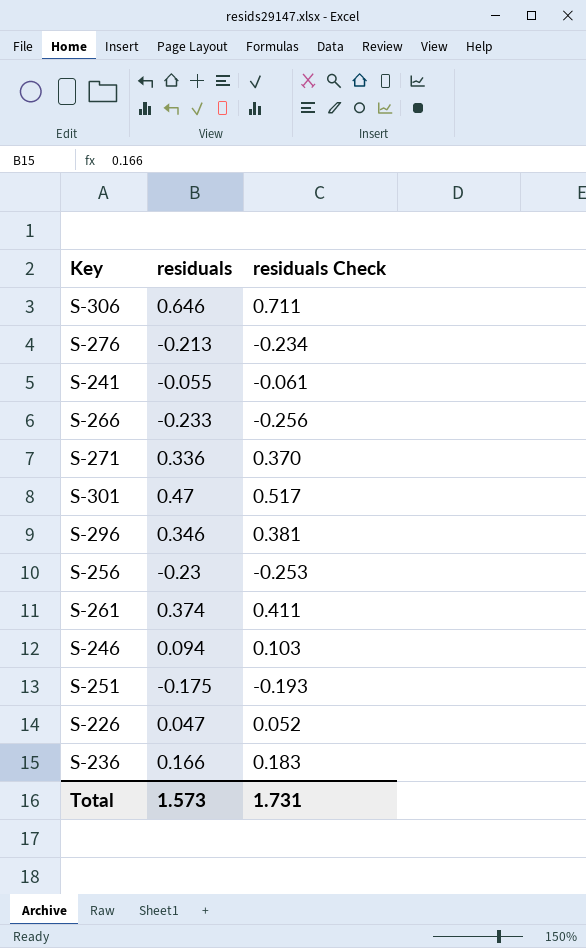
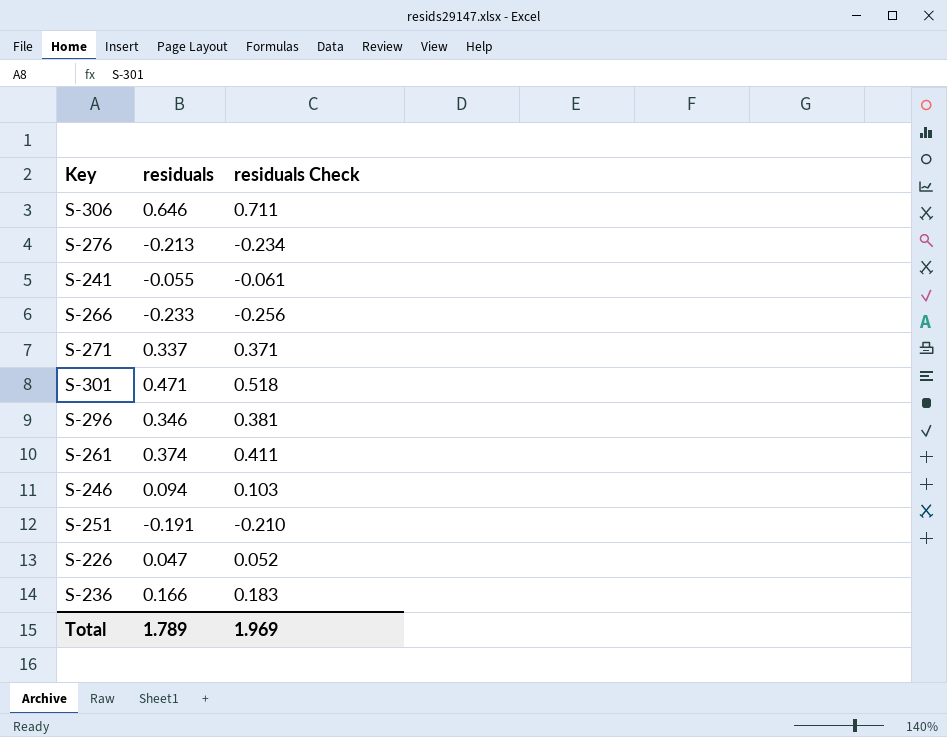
row S-256: -0.23 | -0.253 -> none
S-271 | residuals: 0.336 -> 0.337
S-271 | residuals Check: 0.370 -> 0.371
S-301 | residuals: 0.47 -> 0.471
S-301 | residuals Check: 0.517 -> 0.518
S-251 | residuals: -0.175 -> -0.191
S-251 | residuals Check: -0.193 -> -0.210
Total | residuals: 1.573 -> 1.789
Total | residuals Check: 1.731 -> 1.969

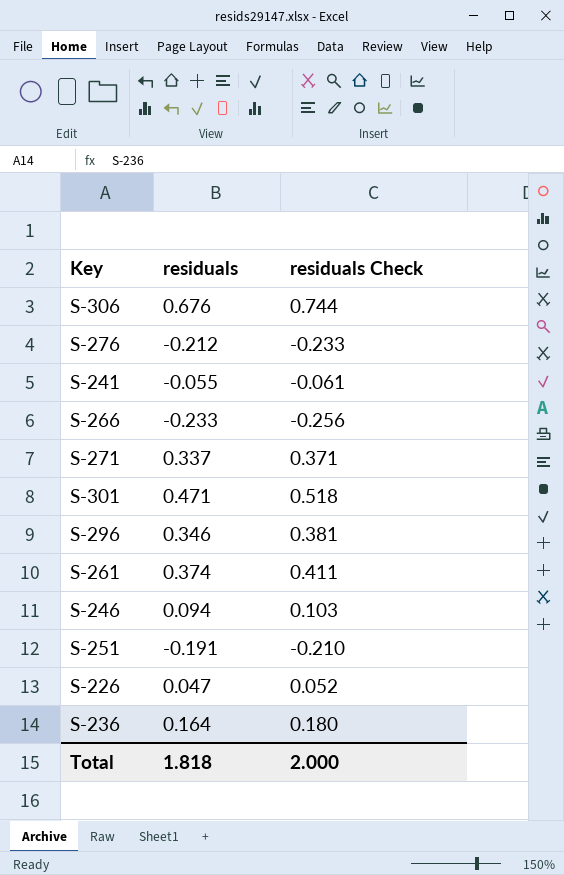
S-306 | residuals: 0.646 -> 0.676
S-306 | residuals Check: 0.711 -> 0.744
S-276 | residuals: -0.213 -> -0.212
S-276 | residuals Check: -0.234 -> -0.233
S-236 | residuals: 0.166 -> 0.164
S-236 | residuals Check: 0.183 -> 0.180
Total | residuals: 1.789 -> 1.818
Total | residuals Check: 1.969 -> 2.000

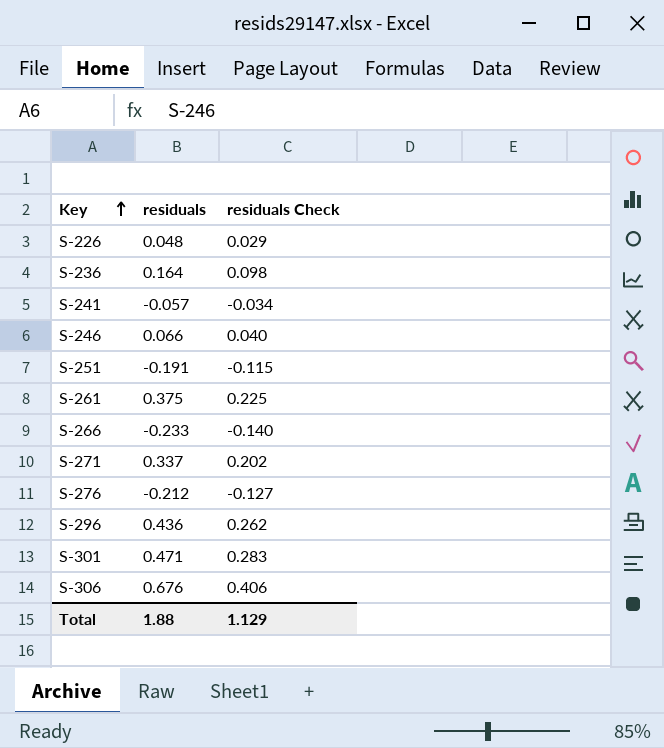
row order: none -> Key ascending
column residuals Check | formula: [residuals] * 1.1 -> [residuals] * 0.6
S-226 | residuals: 0.047 -> 0.048
S-241 | residuals: -0.055 -> -0.057
S-246 | residuals: 0.094 -> 0.066
S-261 | residuals: 0.374 -> 0.375
S-296 | residuals: 0.346 -> 0.436
Total | residuals: 1.818 -> 1.88
Total | residuals Check: 2.000 -> 1.129

